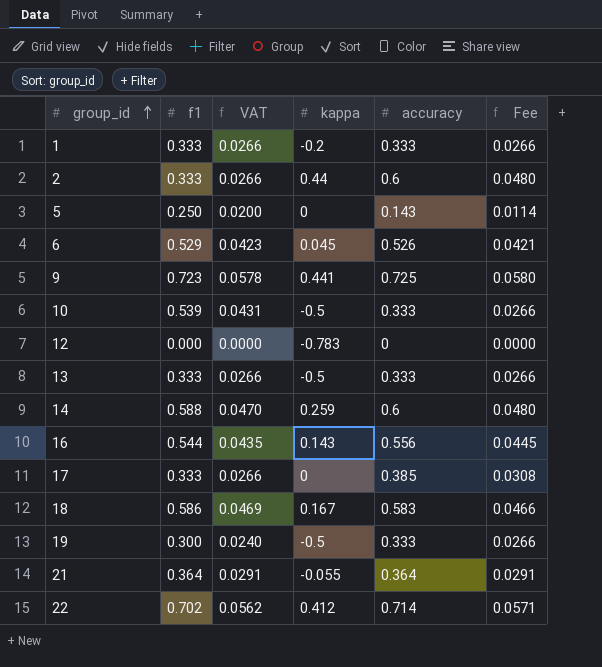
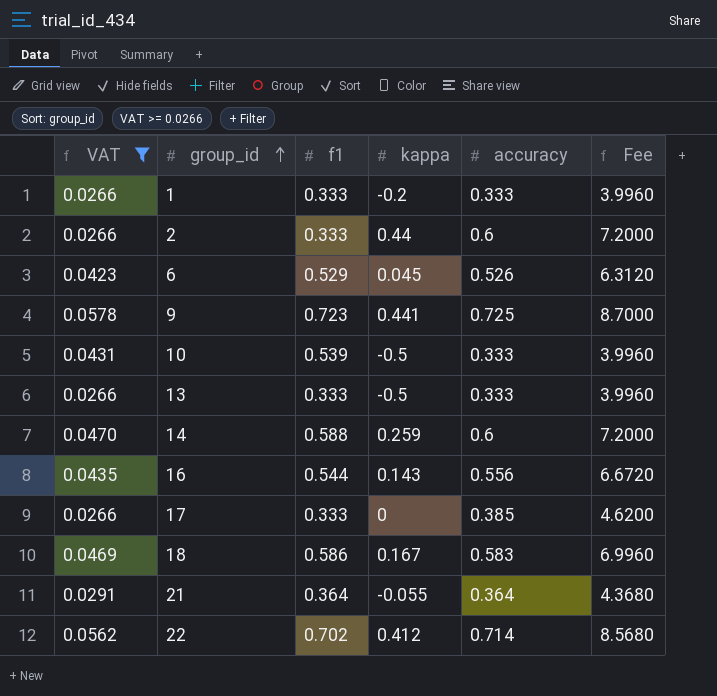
filter: none -> VAT >= 0.0266
column VAT | position: 3 -> 1
column Fee | formula: [accuracy] * 0.08 -> [accuracy] * 12

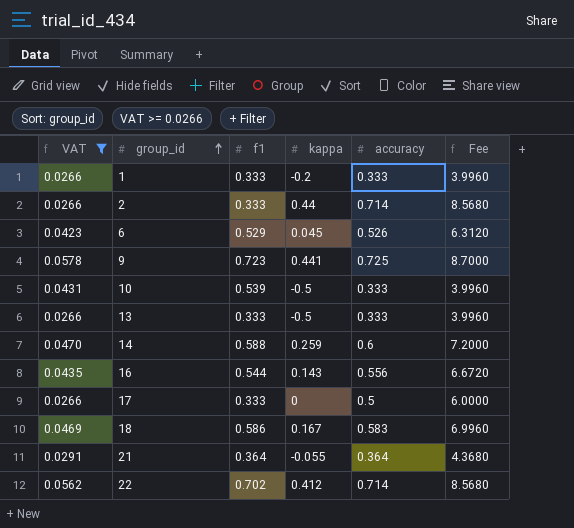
2 | accuracy: 0.6 -> 0.714
2 | Fee: 7.2000 -> 8.5680
17 | accuracy: 0.385 -> 0.5
17 | Fee: 4.6200 -> 6.0000

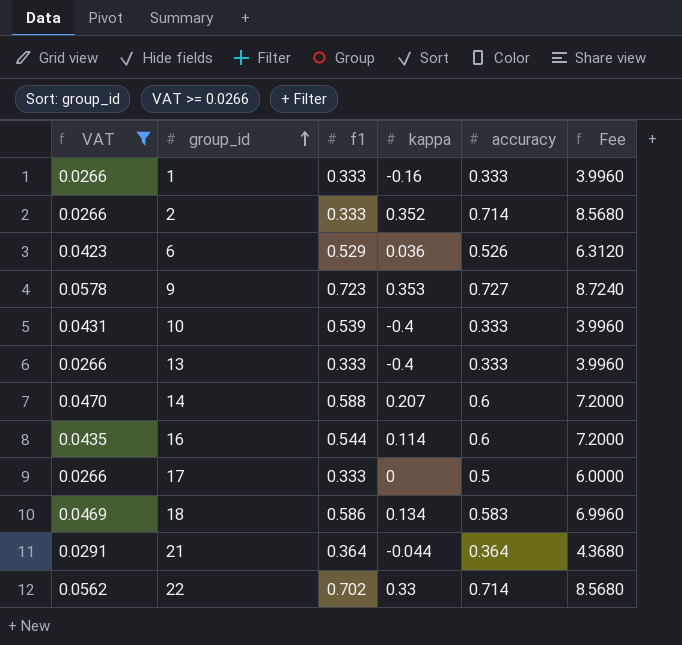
1 | kappa: -0.2 -> -0.16
2 | kappa: 0.44 -> 0.352
6 | kappa: 0.045 -> 0.036
9 | kappa: 0.441 -> 0.353
9 | accuracy: 0.725 -> 0.727
9 | Fee: 8.7000 -> 8.7240
10 | kappa: -0.5 -> -0.4
13 | kappa: -0.5 -> -0.4
14 | kappa: 0.259 -> 0.207
16 | kappa: 0.143 -> 0.114
16 | accuracy: 0.556 -> 0.6
16 | Fee: 6.6720 -> 7.2000
18 | kappa: 0.167 -> 0.134
21 | kappa: -0.055 -> -0.044
22 | kappa: 0.412 -> 0.33

